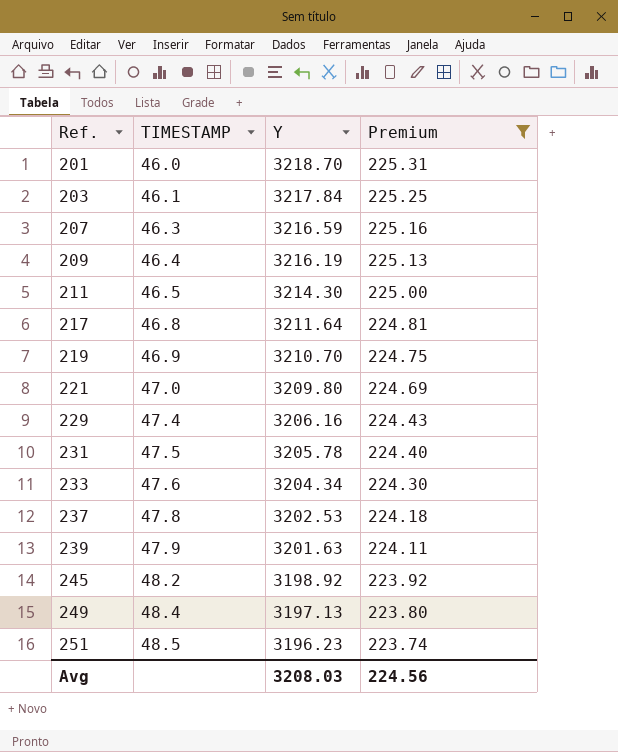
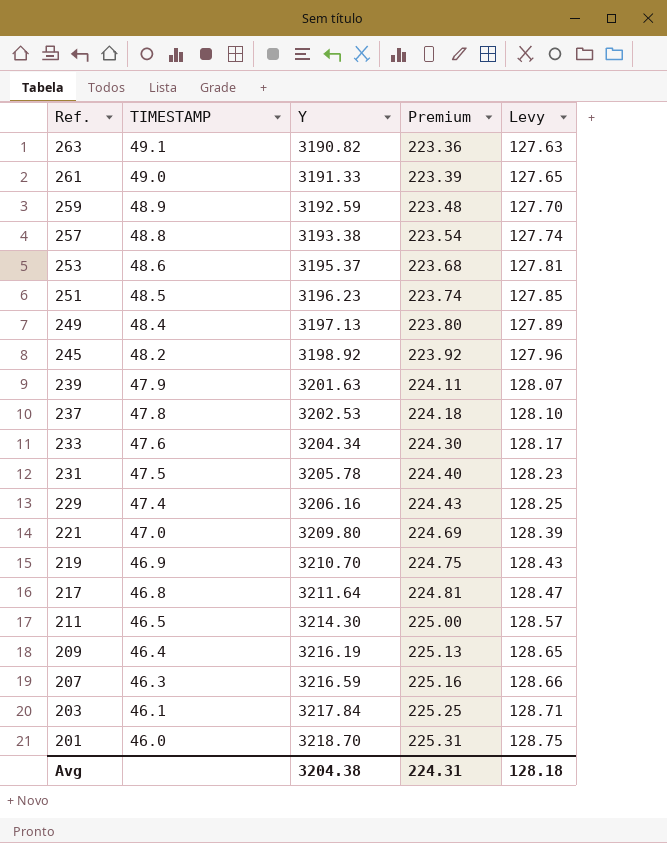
filter: Premium >= 223.74 -> none
row order: Ref. ascending -> Ref. descending
column Levy | formula: none -> [Y] * 0.04
Avg | Y: 3208.03 -> 3204.38
Avg | Premium: 224.56 -> 224.31

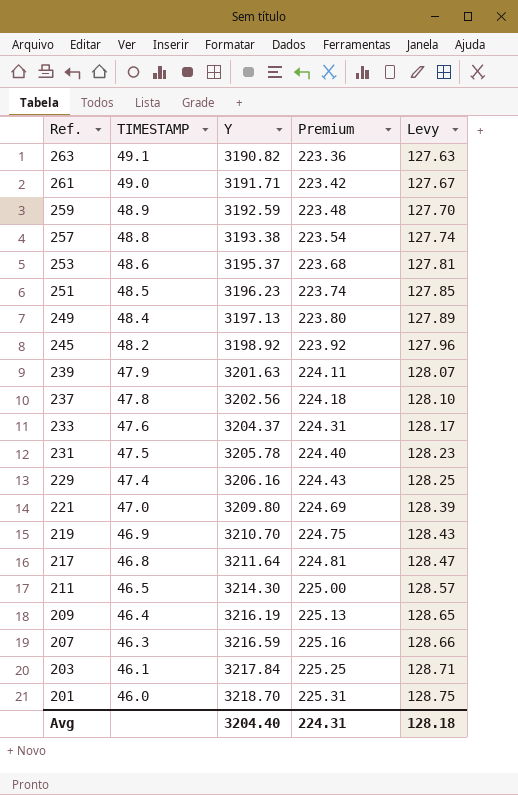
261 | Y: 3191.33 -> 3191.71
261 | Premium: 223.39 -> 223.42
261 | Levy: 127.65 -> 127.67
237 | Y: 3202.53 -> 3202.56
233 | Y: 3204.34 -> 3204.37
233 | Premium: 224.30 -> 224.31
Avg | Y: 3204.38 -> 3204.40

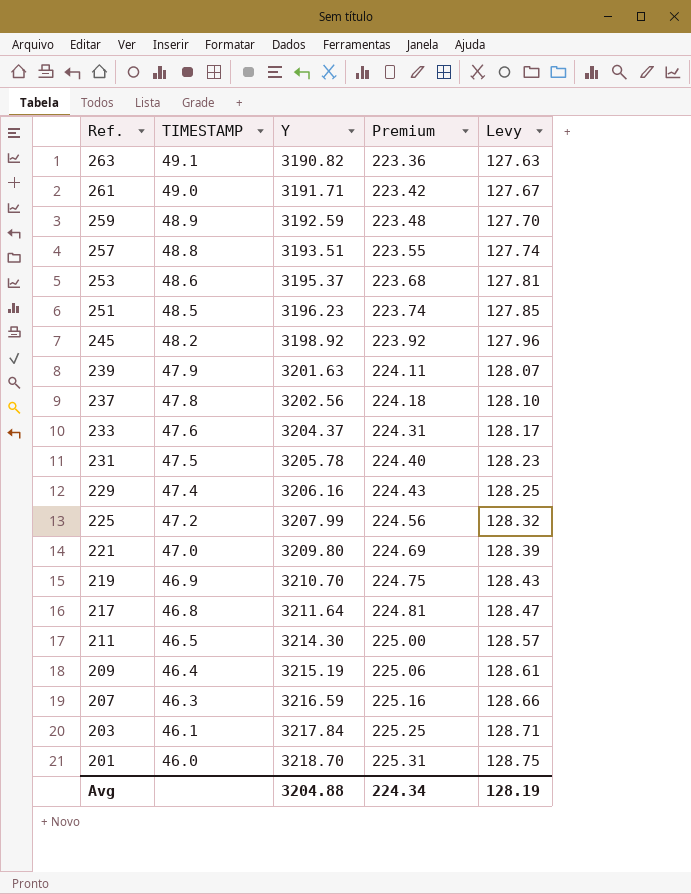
row 249: 48.4 | 3197.13 | 223.80 | 127.89 -> none
257 | Y: 3193.38 -> 3193.51
257 | Premium: 223.54 -> 223.55
row 225: none -> 47.2 | 3207.99 | 224.56 | 128.32
209 | Y: 3216.19 -> 3215.19
209 | Premium: 225.13 -> 225.06
209 | Levy: 128.65 -> 128.61
Avg | Y: 3204.40 -> 3204.88
Avg | Premium: 224.31 -> 224.34
Avg | Levy: 128.18 -> 128.19

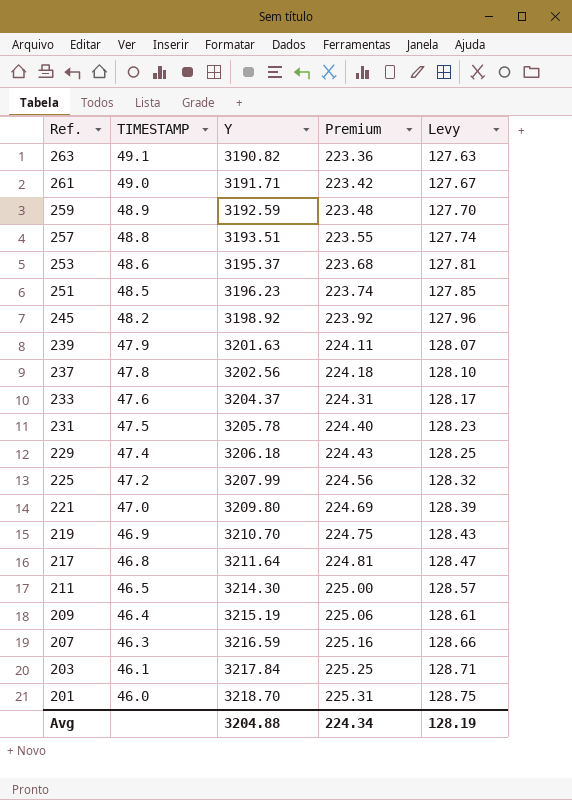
229 | Y: 3206.16 -> 3206.18

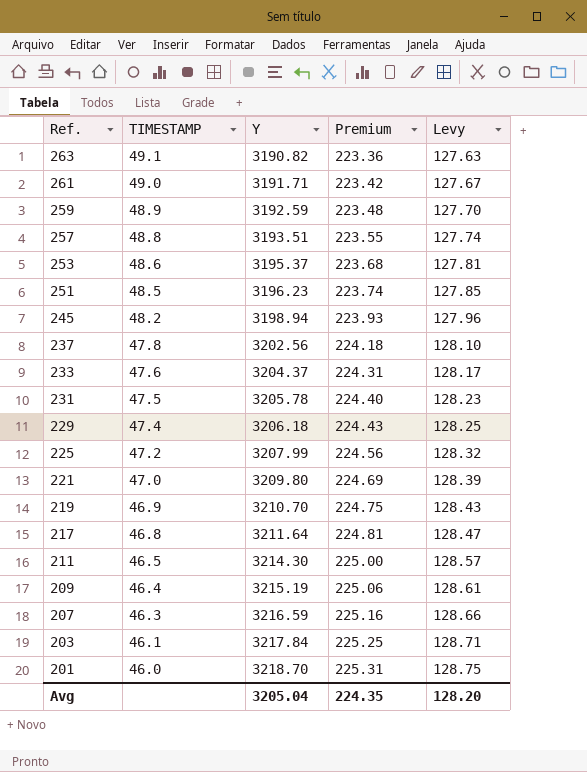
row 239: 47.9 | 3201.63 | 224.11 | 128.07 -> none
245 | Y: 3198.92 -> 3198.94
245 | Premium: 223.92 -> 223.93
Avg | Y: 3204.88 -> 3205.04
Avg | Premium: 224.34 -> 224.35
Avg | Levy: 128.19 -> 128.20

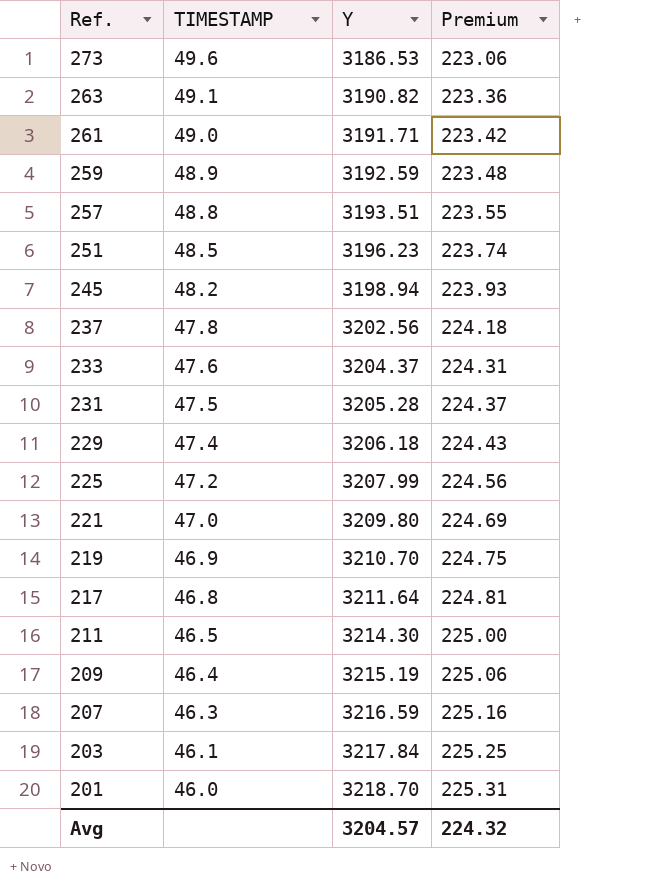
column Levy | formula: [Y] * 0.04 -> none
row 253: 48.6 | 3195.37 | 223.68 | 127.81 -> none
row 273: none -> 49.6 | 3186.53 | 223.06
231 | Y: 3205.78 -> 3205.28
231 | Premium: 224.40 -> 224.37
Avg | Y: 3205.04 -> 3204.57
Avg | Premium: 224.35 -> 224.32

